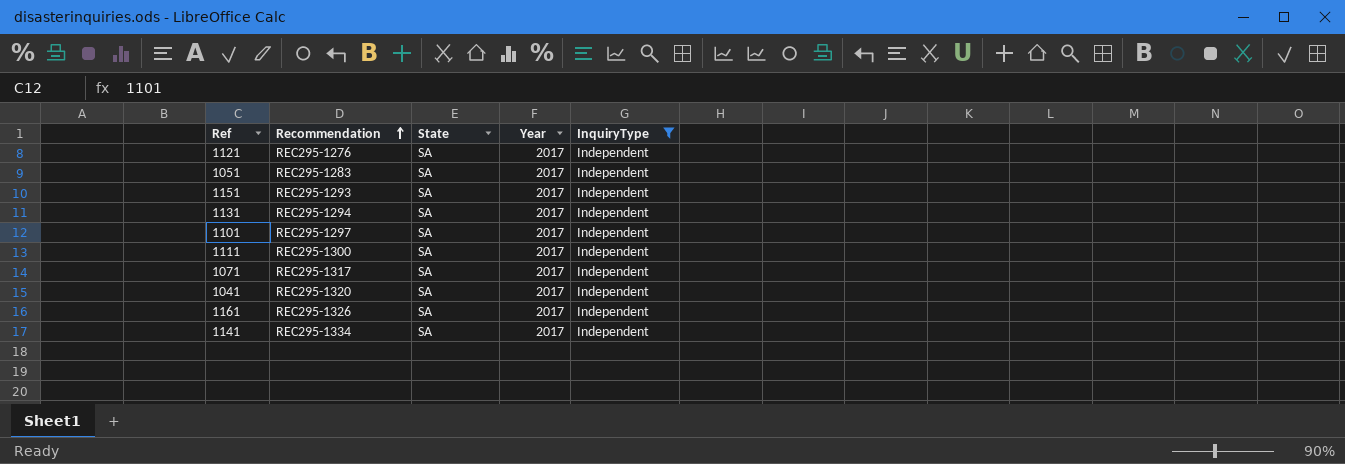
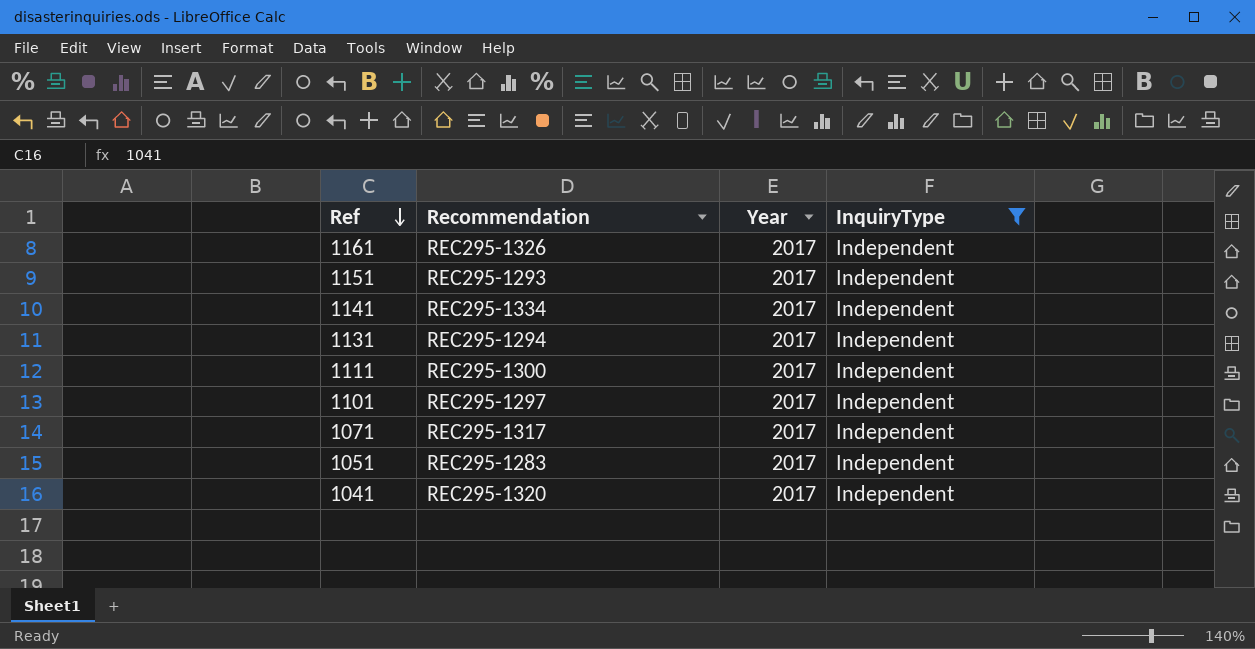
row order: Recommendation ascending -> Ref descending
column State | position: 3 -> none
row 1121: REC295-1276 | SA | 2017 | Independent -> none

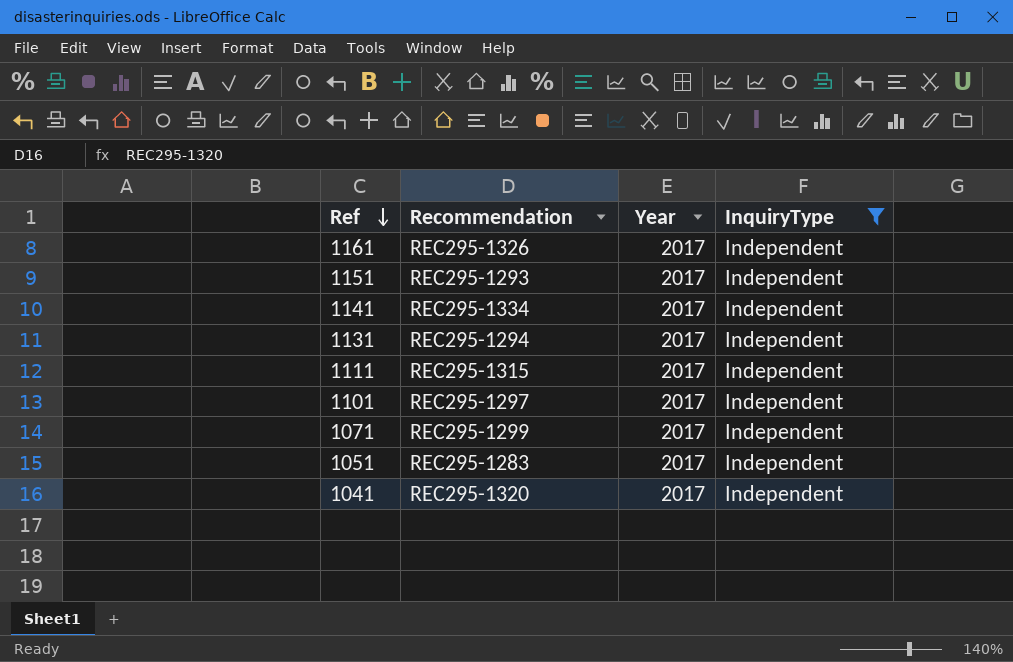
1111 | Recommendation: REC295-1300 -> REC295-1315
1071 | Recommendation: REC295-1317 -> REC295-1299

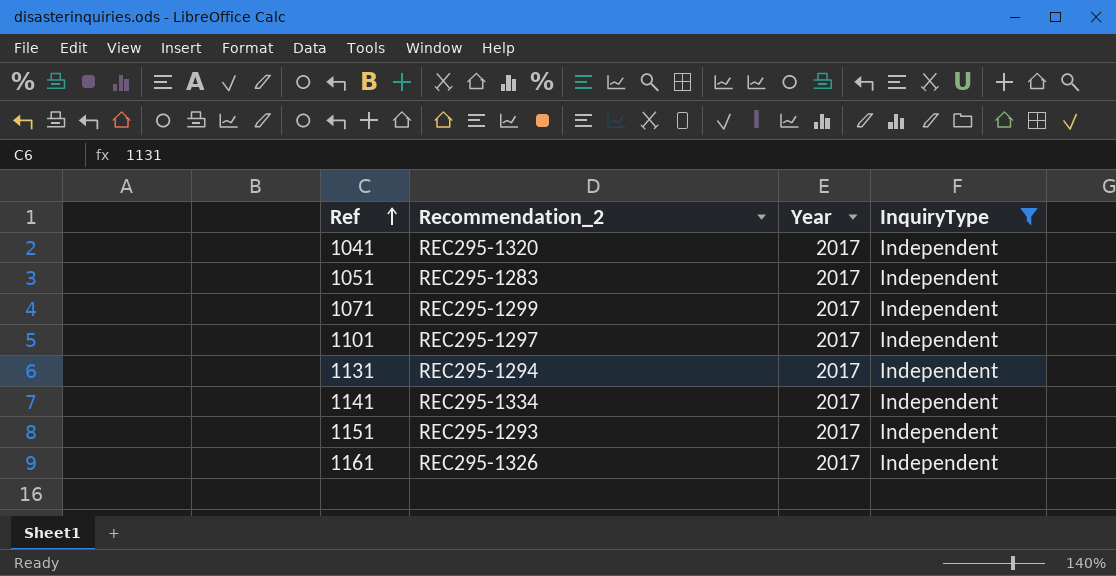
row order: Ref descending -> Ref ascending
column name: Recommendation -> Recommendation_2
row 1111: REC295-1315 | 2017 | Independent -> none

